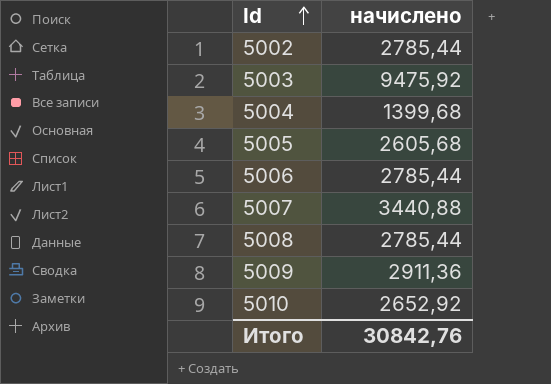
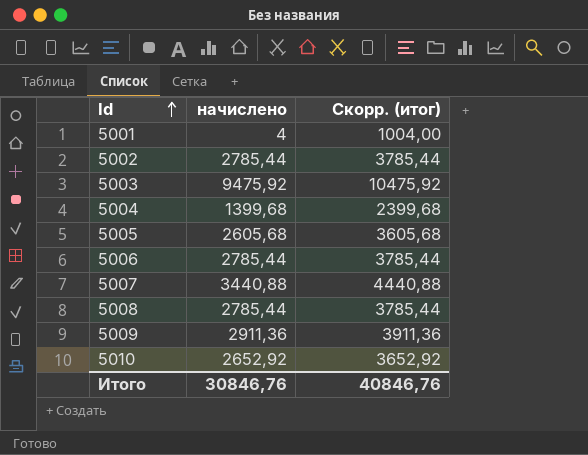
column Скорр. (итог) | formula: none -> [начислено] + 1000
row 5001: none -> 4 | 1004,00
Итого | начислено: 30842,76 -> 30846,76

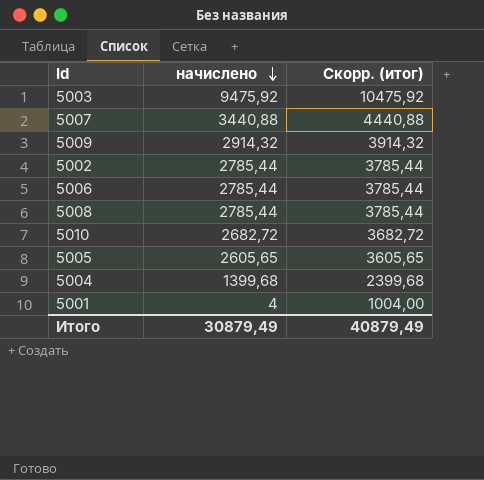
row order: Id ascending -> начислено descending
5009 | начислено: 2911,36 -> 2914,32
5009 | Скорр. (итог): 3911,36 -> 3914,32
5010 | начислено: 2652,92 -> 2682,72
5010 | Скорр. (итог): 3652,92 -> 3682,72
5005 | начислено: 2605,68 -> 2605,65
5005 | Скорр. (итог): 3605,68 -> 3605,65
Итого | начислено: 30846,76 -> 30879,49
Итого | Скорр. (итог): 40846,76 -> 40879,49

